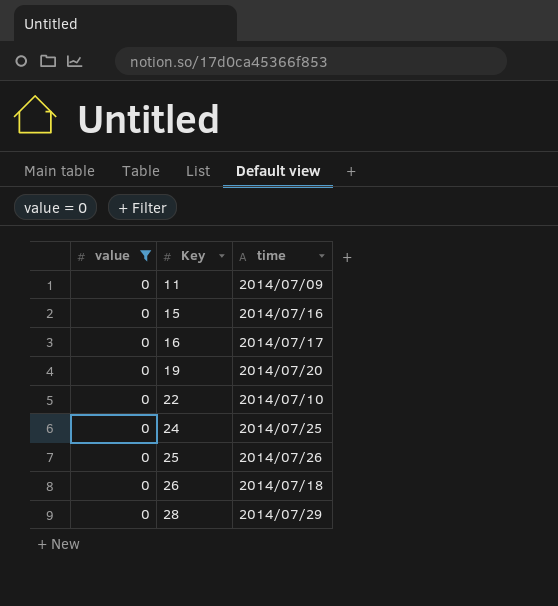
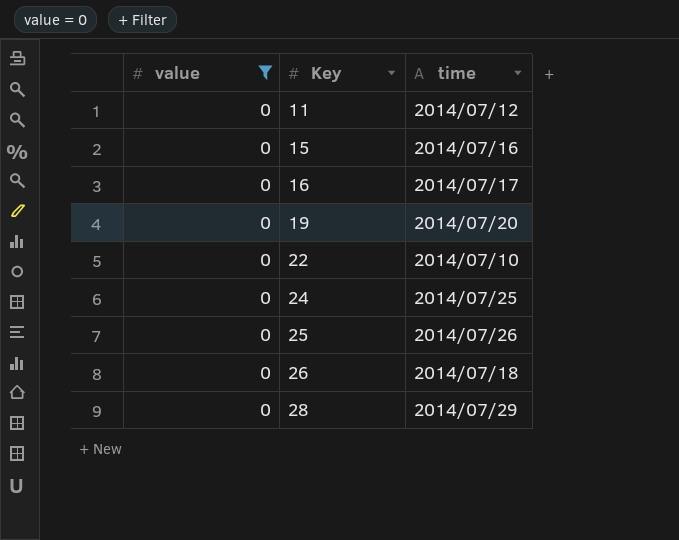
11 | time: 2014/07/09 -> 2014/07/12

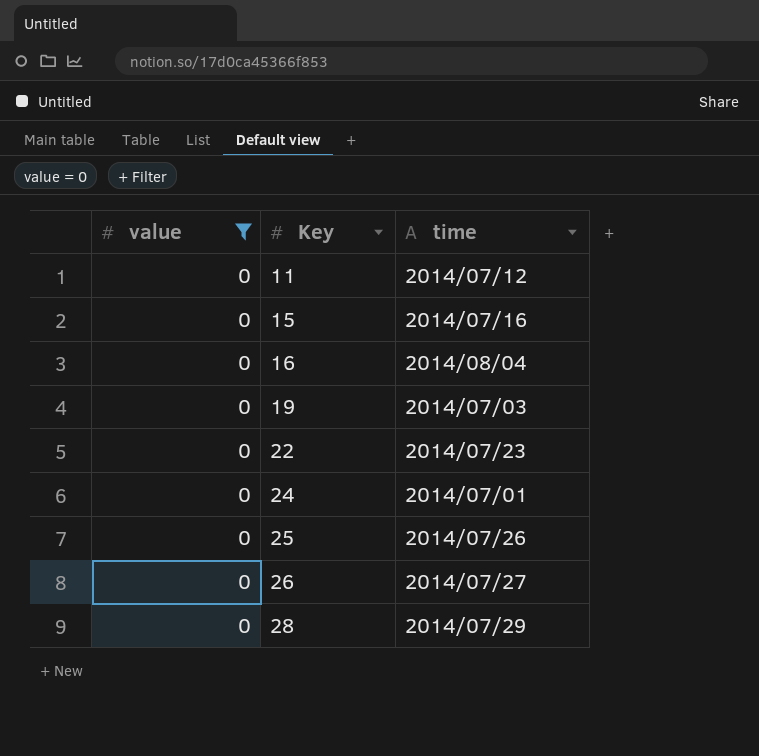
16 | time: 2014/07/17 -> 2014/08/04
19 | time: 2014/07/20 -> 2014/07/03
22 | time: 2014/07/10 -> 2014/07/23
24 | time: 2014/07/25 -> 2014/07/01
26 | time: 2014/07/18 -> 2014/07/27

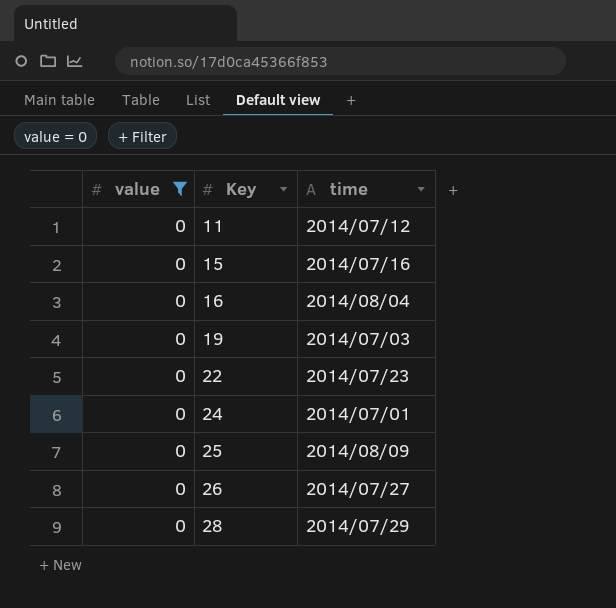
25 | time: 2014/07/26 -> 2014/08/09

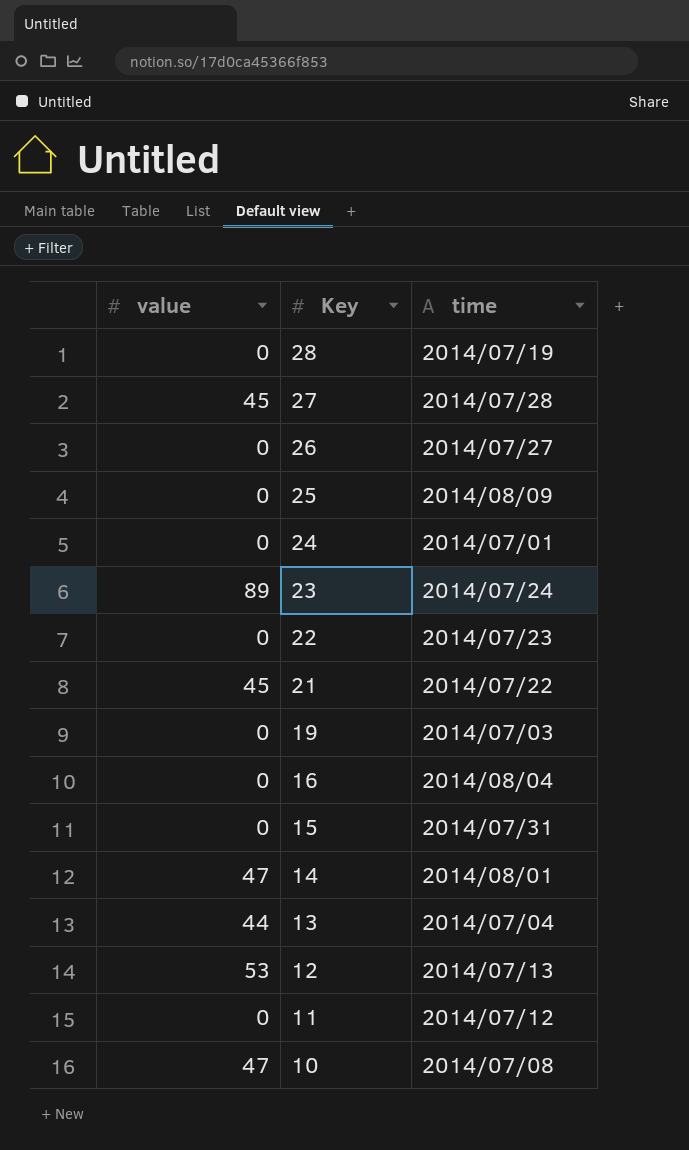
filter: value = 0 -> none
row order: Key ascending -> Key descending
28 | time: 2014/07/29 -> 2014/07/19
15 | time: 2014/07/16 -> 2014/07/31

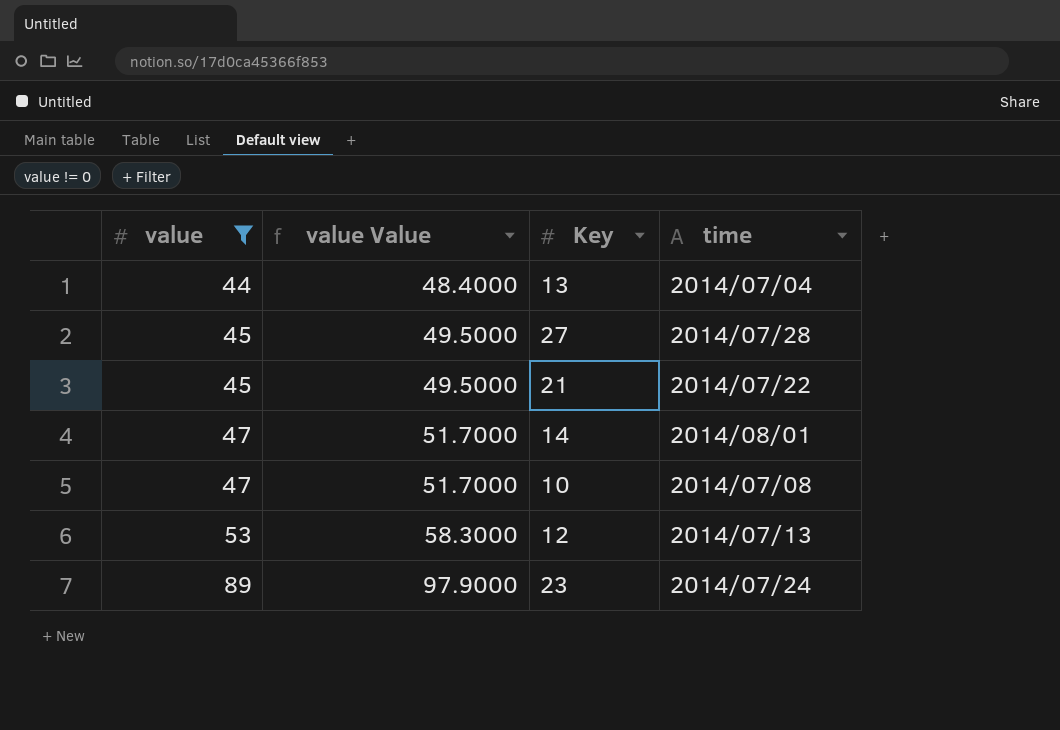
filter: none -> value != 0
row order: Key descending -> value ascending
column value Value | formula: none -> [value] * 1.1

